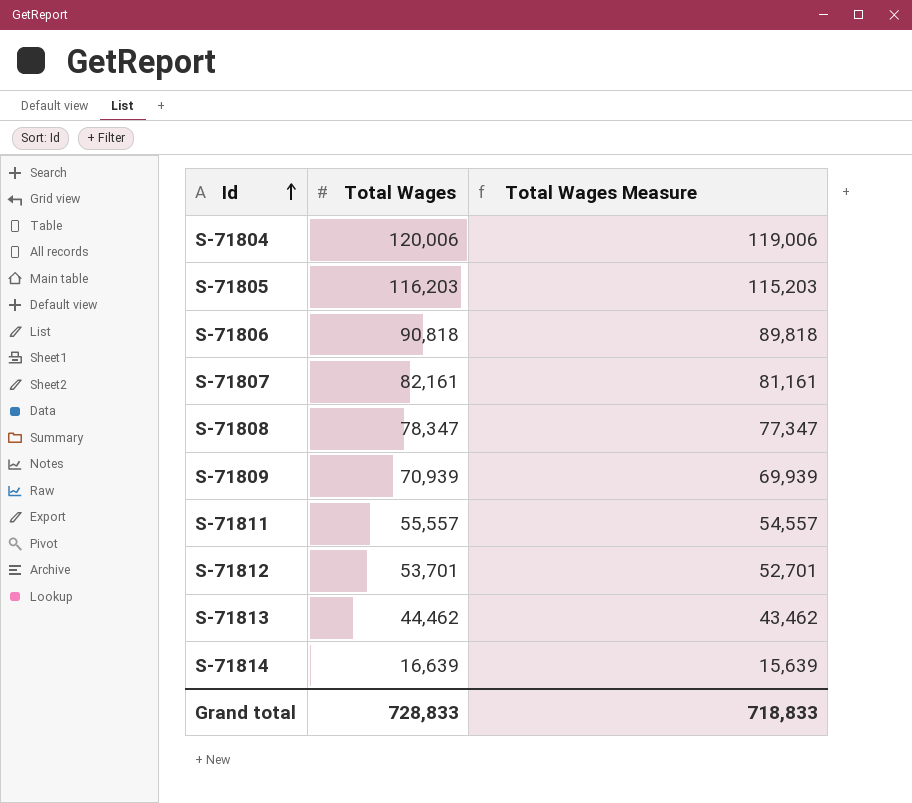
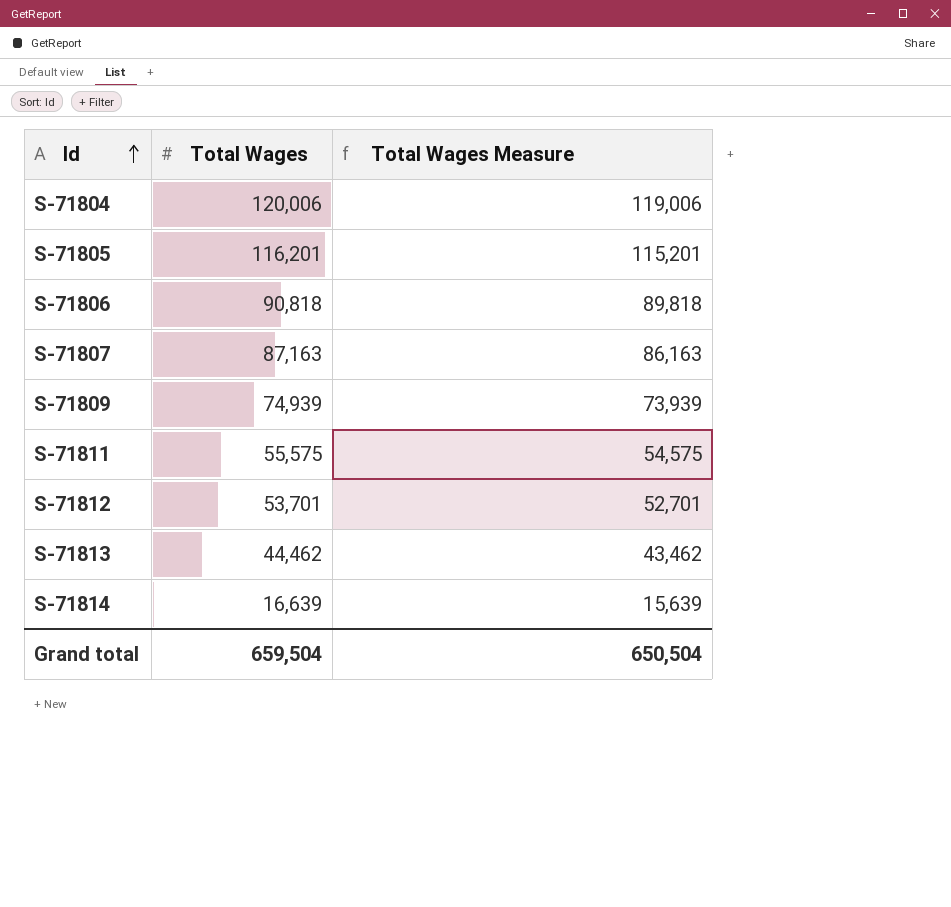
row S-71808: 78,347 | 77,347 -> none
S-71805 | Total Wages: 116,203 -> 116,201
S-71805 | Total Wages Measure: 115,203 -> 115,201
S-71807 | Total Wages: 82,161 -> 87,163
S-71807 | Total Wages Measure: 81,161 -> 86,163
S-71809 | Total Wages: 70,939 -> 74,939
S-71809 | Total Wages Measure: 69,939 -> 73,939
S-71811 | Total Wages: 55,557 -> 55,575
S-71811 | Total Wages Measure: 54,557 -> 54,575
Grand total | Total Wages: 728,833 -> 659,504
Grand total | Total Wages Measure: 718,833 -> 650,504

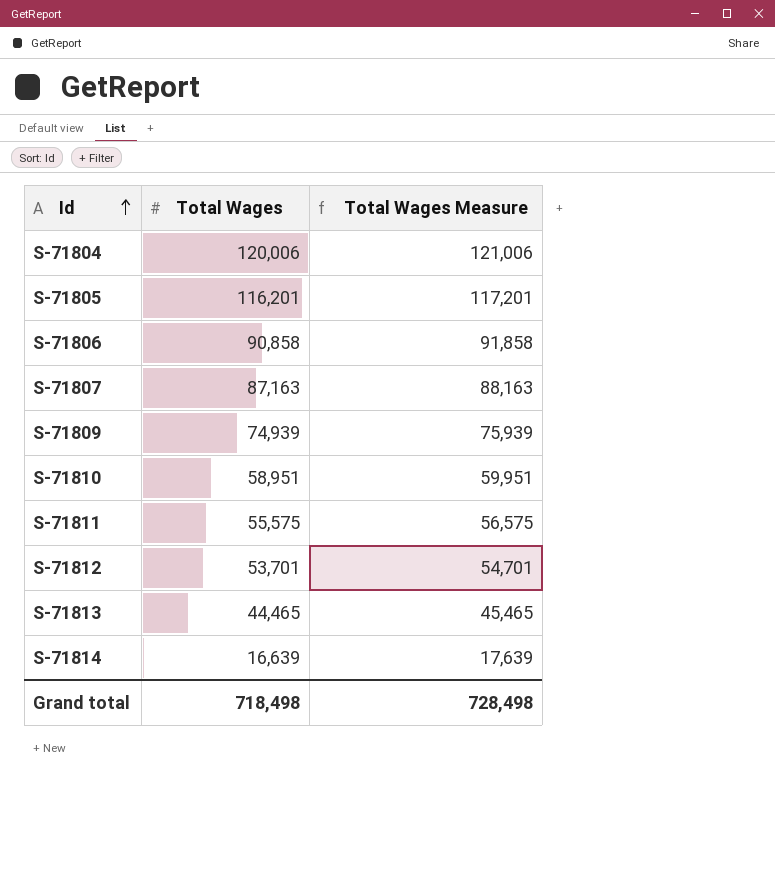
column Total Wages Measure | formula: [Total Wages] - 1000 -> [Total Wages] + 1000
S-71806 | Total Wages: 90,818 -> 90,858
row S-71810: none -> 58,951 | 59,951
S-71813 | Total Wages: 44,462 -> 44,465
Grand total | Total Wages: 659,504 -> 718,498
Grand total | Total Wages Measure: 650,504 -> 728,498

